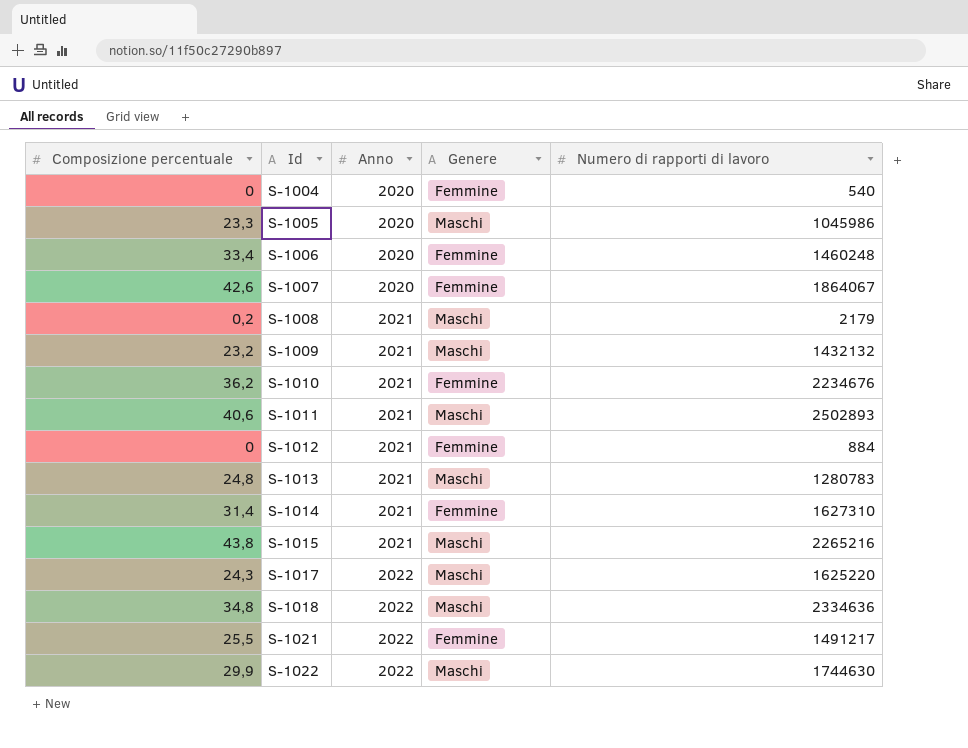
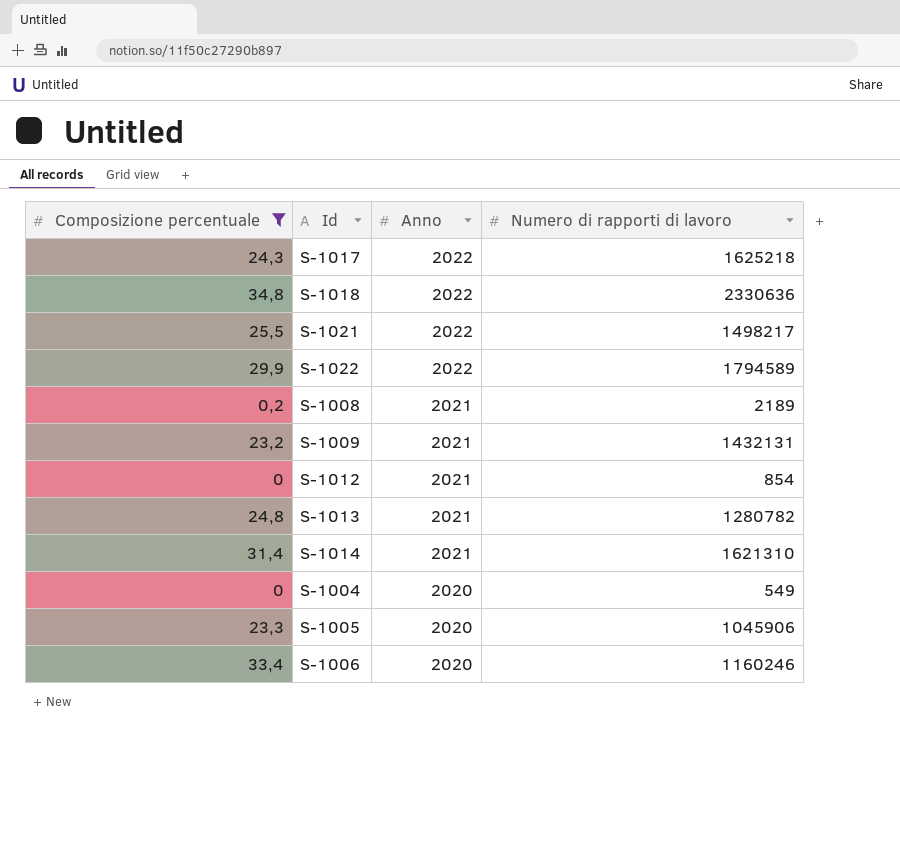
filter: none -> Composizione percentuale <= 34,8
row order: Id ascending -> Anno descending
column Genere | position: 4 -> none
S-1017 | Numero di rapporti di lavoro: 1625220 -> 1625218
S-1018 | Numero di rapporti di lavoro: 2334636 -> 2330636
S-1021 | Numero di rapporti di lavoro: 1491217 -> 1498217
S-1022 | Numero di rapporti di lavoro: 1744630 -> 1794589
S-1008 | Numero di rapporti di lavoro: 2179 -> 2189
S-1009 | Numero di rapporti di lavoro: 1432132 -> 1432131
S-1012 | Numero di rapporti di lavoro: 884 -> 854
S-1013 | Numero di rapporti di lavoro: 1280783 -> 1280782
S-1014 | Numero di rapporti di lavoro: 1627310 -> 1621310
S-1004 | Numero di rapporti di lavoro: 540 -> 549
S-1005 | Numero di rapporti di lavoro: 1045986 -> 1045906
S-1006 | Numero di rapporti di lavoro: 1460248 -> 1160246

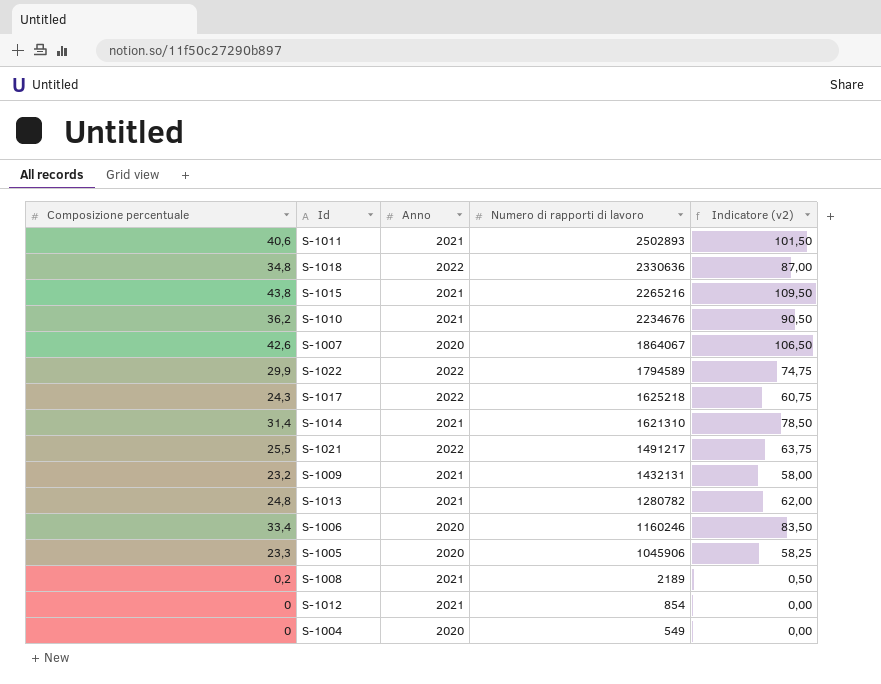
filter: Composizione percentuale <= 34,8 -> none
row order: Anno descending -> Numero di rapporti di lavoro descending
column Indicatore (v2) | formula: none -> [Composizione percentuale] * 2,5
S-1021 | Numero di rapporti di lavoro: 1498217 -> 1491217

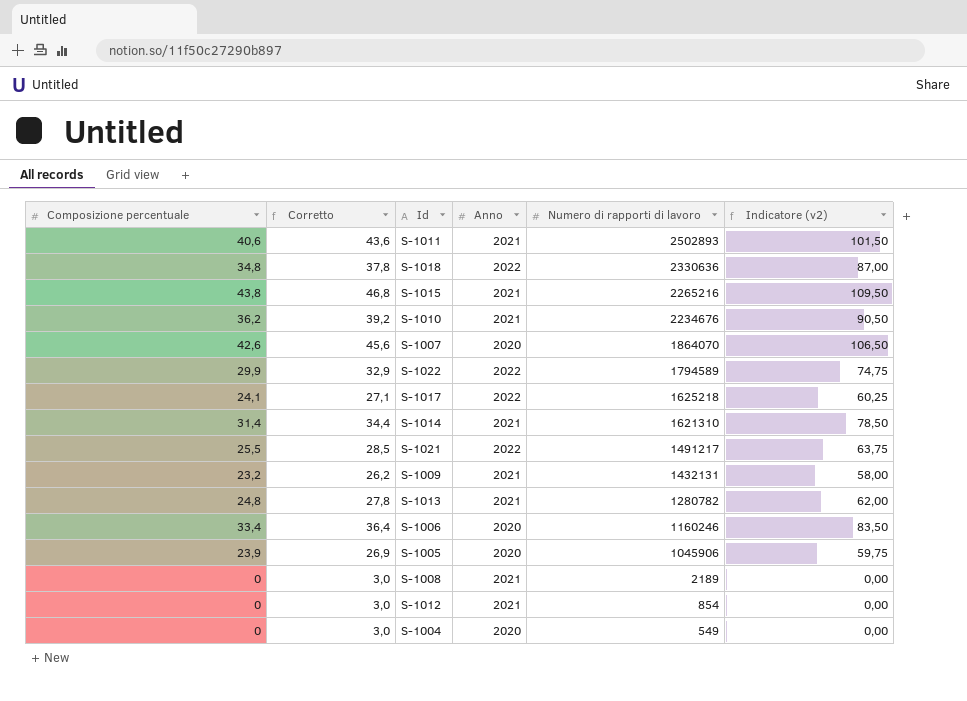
column Corretto | formula: none -> [Composizione percentuale] + 3
S-1007 | Numero di rapporti di lavoro: 1864067 -> 1864070
S-1017 | Composizione percentuale: 24,3 -> 24,1
S-1017 | Indicatore (v2): 60,75 -> 60,25
S-1005 | Composizione percentuale: 23,3 -> 23,9
S-1005 | Indicatore (v2): 58,25 -> 59,75
S-1008 | Composizione percentuale: 0,2 -> 0
S-1008 | Indicatore (v2): 0,50 -> 0,00

